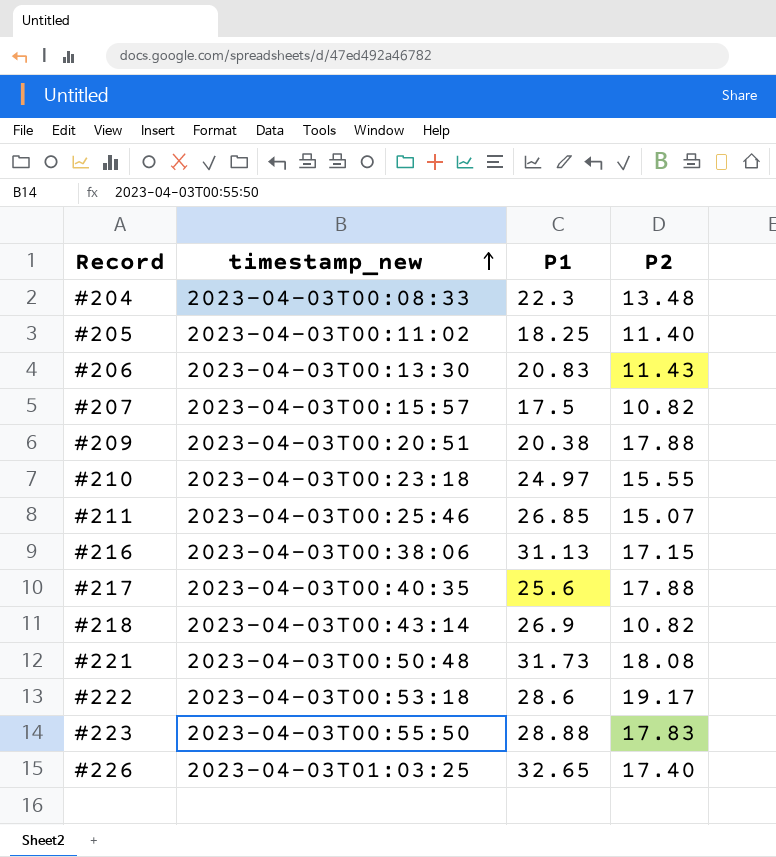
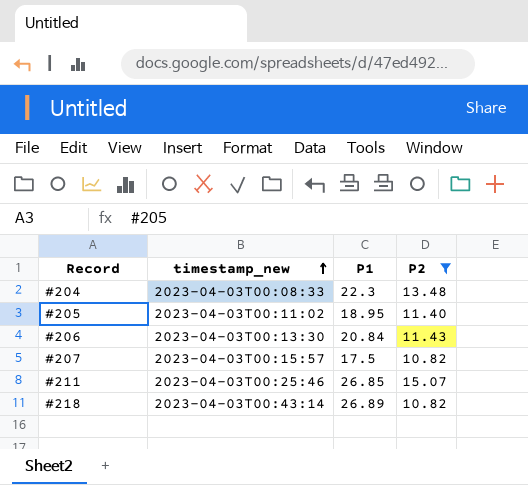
filter: none -> P2 <= 15.07
#205 | P1: 18.25 -> 18.95
#206 | P1: 20.83 -> 20.84
#218 | P1: 26.9 -> 26.89

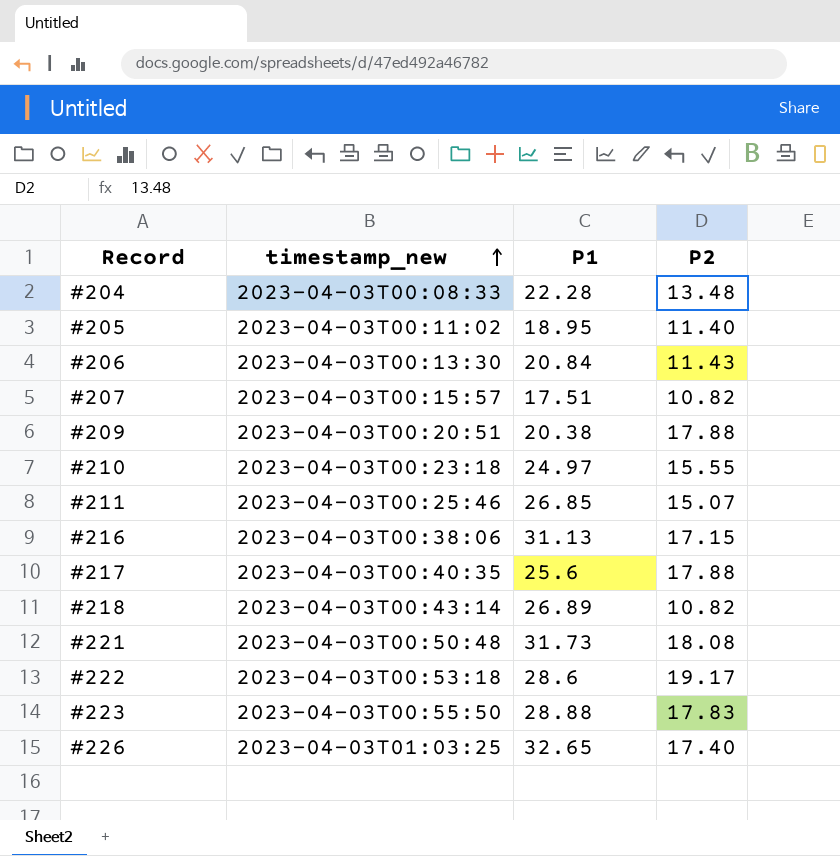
filter: P2 <= 15.07 -> none
#204 | P1: 22.3 -> 22.28
#207 | P1: 17.5 -> 17.51

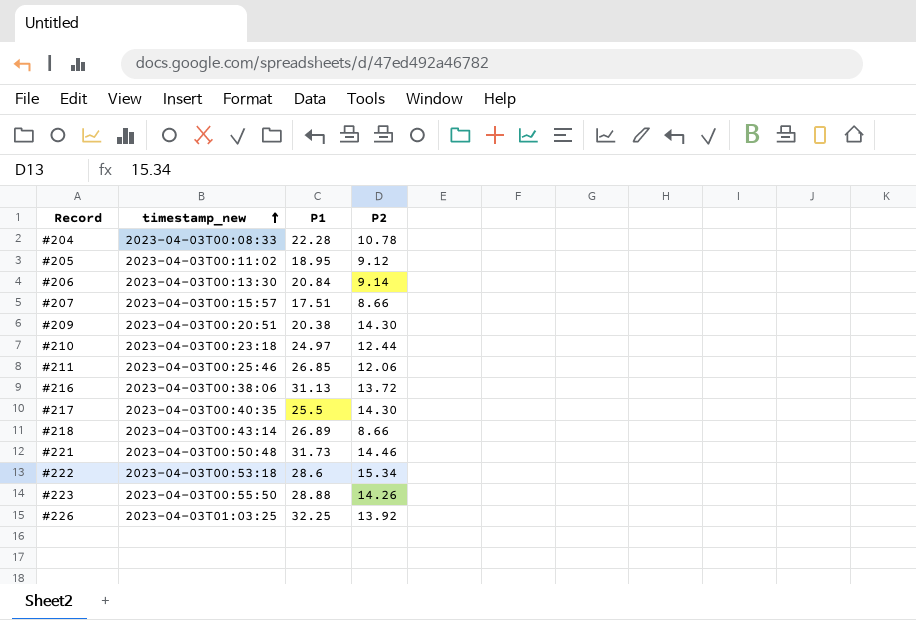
#204 | P2: 13.48 -> 10.78
#205 | P2: 11.40 -> 9.12
#206 | P2: 11.43 -> 9.14
#207 | P2: 10.82 -> 8.66
#209 | P2: 17.88 -> 14.30
#210 | P2: 15.55 -> 12.44
#211 | P2: 15.07 -> 12.06
#216 | P2: 17.15 -> 13.72
#217 | P1: 25.6 -> 25.5
#217 | P2: 17.88 -> 14.30
#218 | P2: 10.82 -> 8.66
#221 | P2: 18.08 -> 14.46
#222 | P2: 19.17 -> 15.34
#223 | P2: 17.83 -> 14.26
#226 | P1: 32.65 -> 32.25
#226 | P2: 17.40 -> 13.92

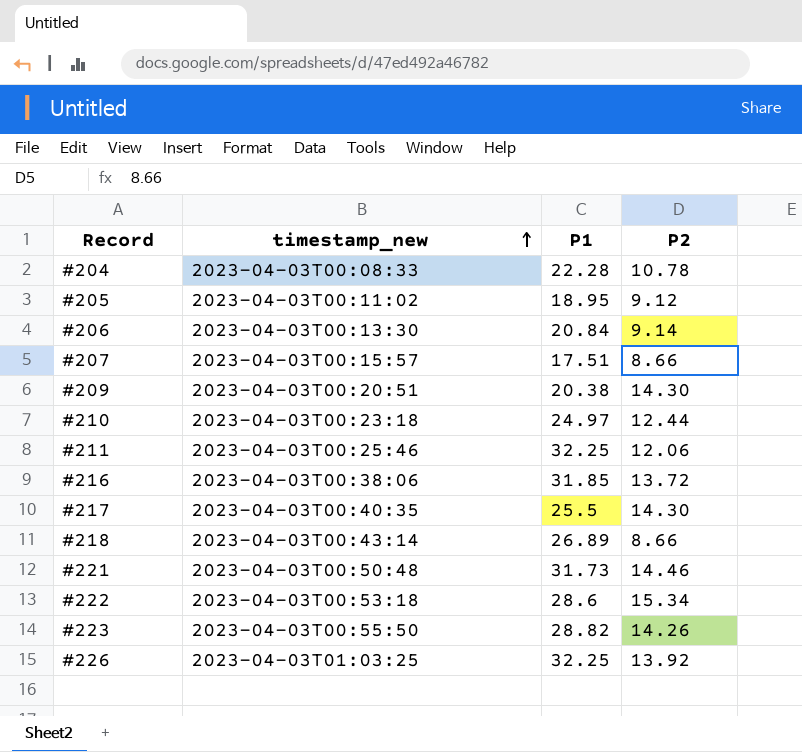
#211 | P1: 26.85 -> 32.25
#216 | P1: 31.13 -> 31.85
#223 | P1: 28.88 -> 28.82

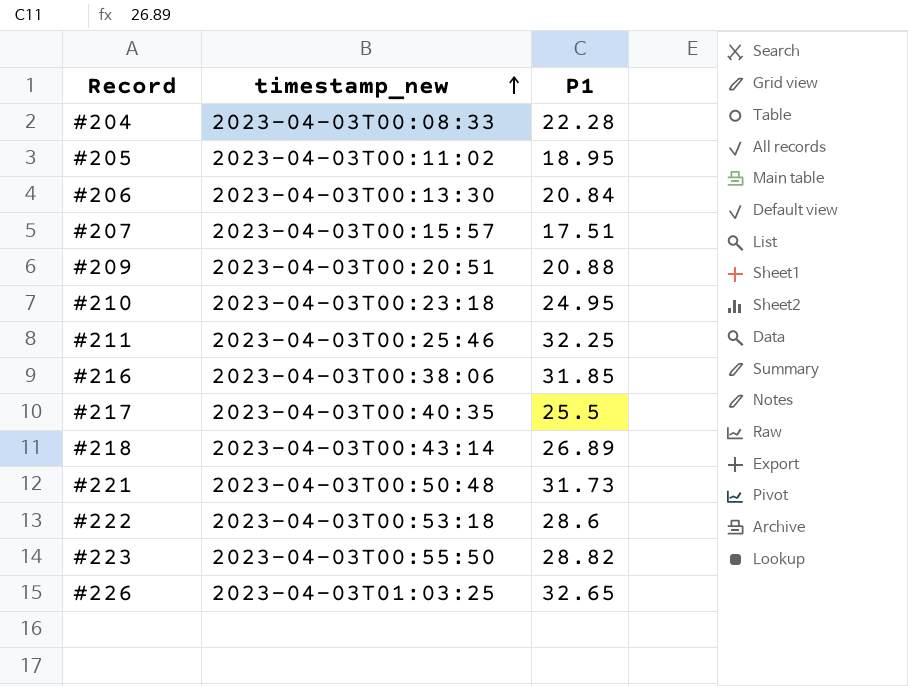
column P2 | position: 4 -> none
#209 | P1: 20.38 -> 20.88
#210 | P1: 24.97 -> 24.95
#226 | P1: 32.25 -> 32.65

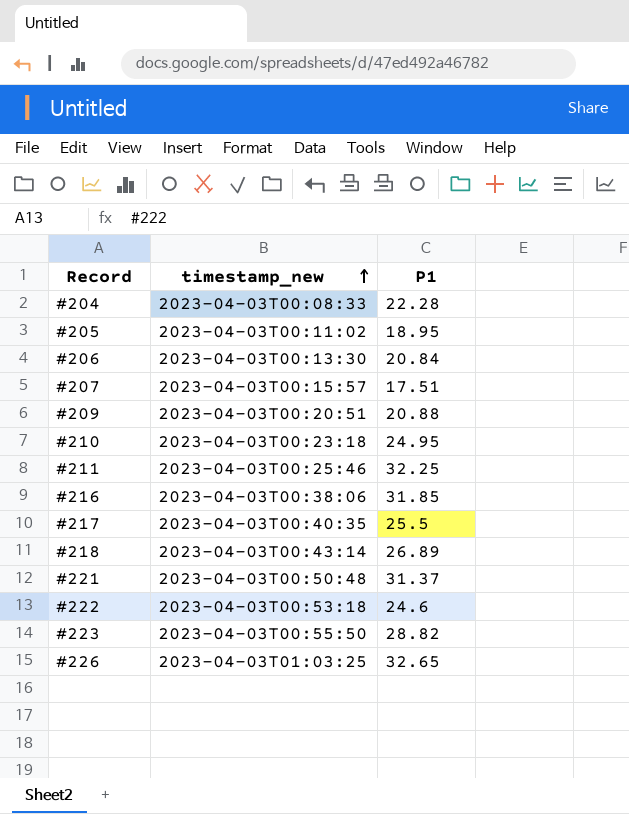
#221 | P1: 31.73 -> 31.37
#222 | P1: 28.6 -> 24.6

